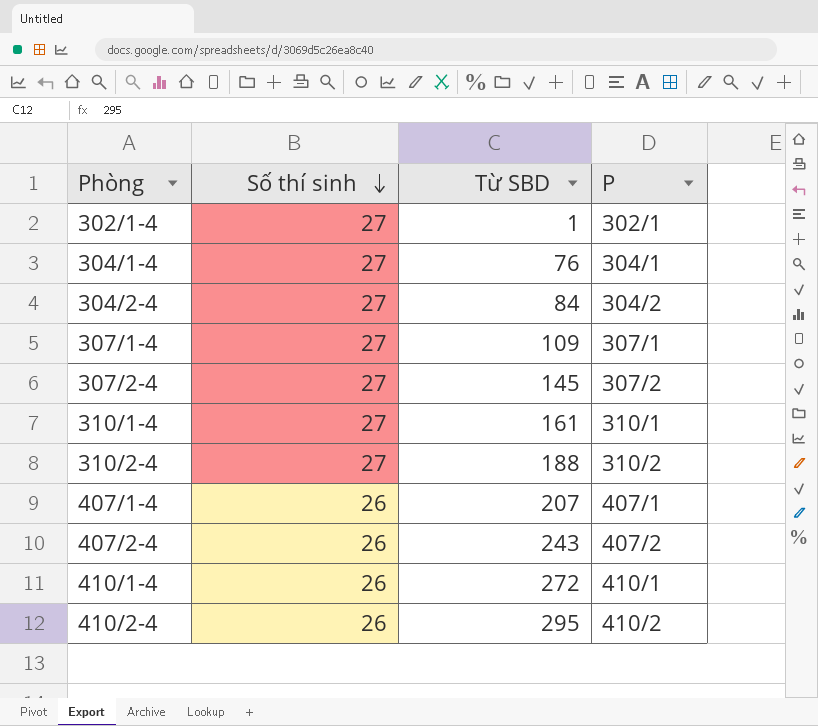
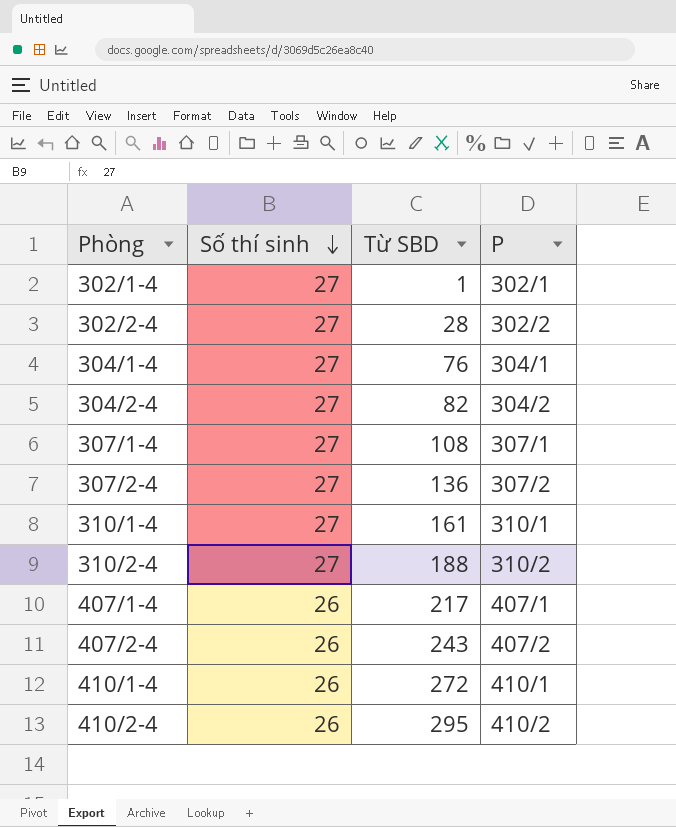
row 302/2-4: none -> 27 | 28 | 302/2
304/2-4 | Từ SBD: 84 -> 82
307/1-4 | Từ SBD: 109 -> 108
307/2-4 | Từ SBD: 145 -> 136
407/1-4 | Từ SBD: 207 -> 217

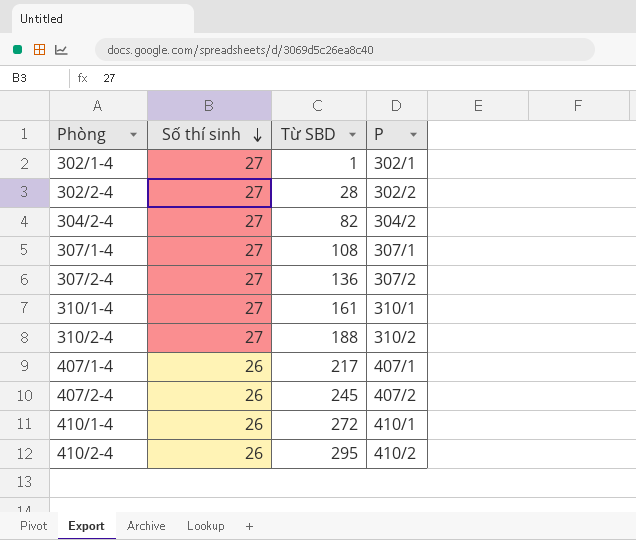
row 304/1-4: 27 | 76 | 304/1 -> none
407/2-4 | Từ SBD: 243 -> 245

